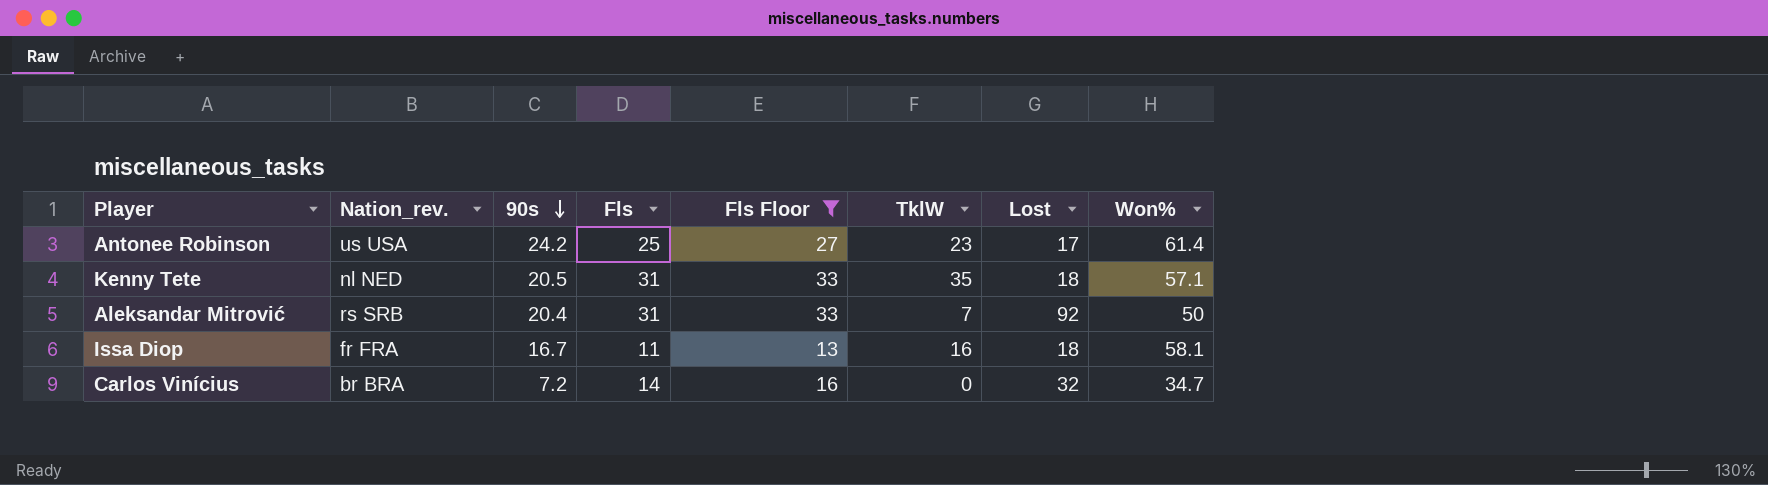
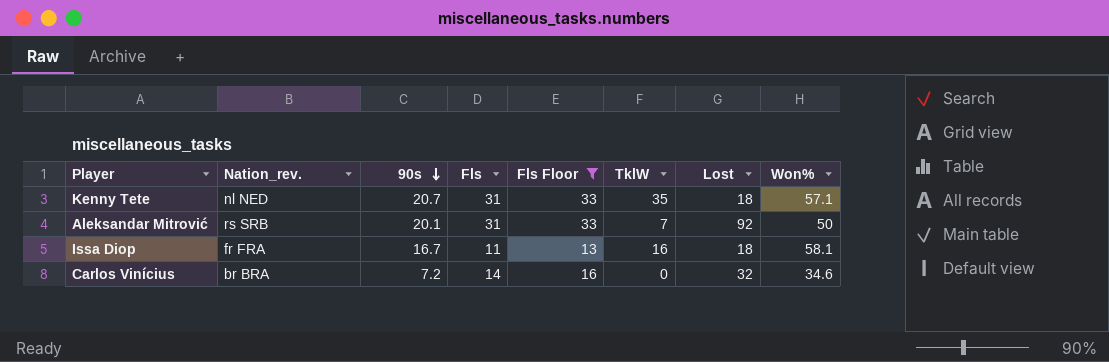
row Antonee Robinson: us USA | 24.2 | 25 | 27 | 23 | 17 | 61.4 -> none
Kenny Tete | 90s: 20.5 -> 20.7
Aleksandar Mitrović | 90s: 20.4 -> 20.1
Carlos Vinícius | Won%: 34.7 -> 34.6

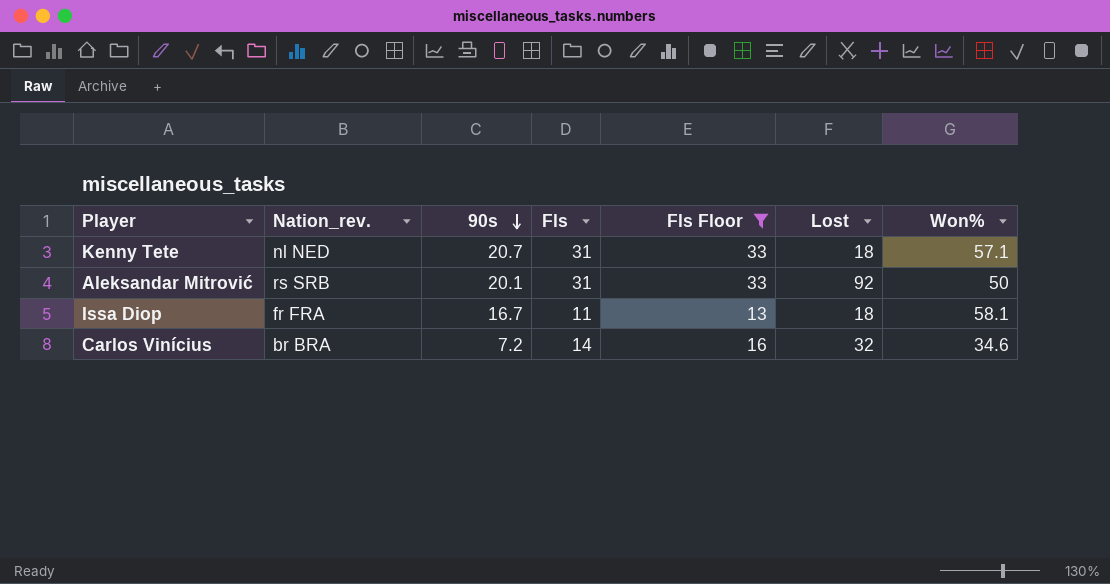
column TklW | position: 6 -> none

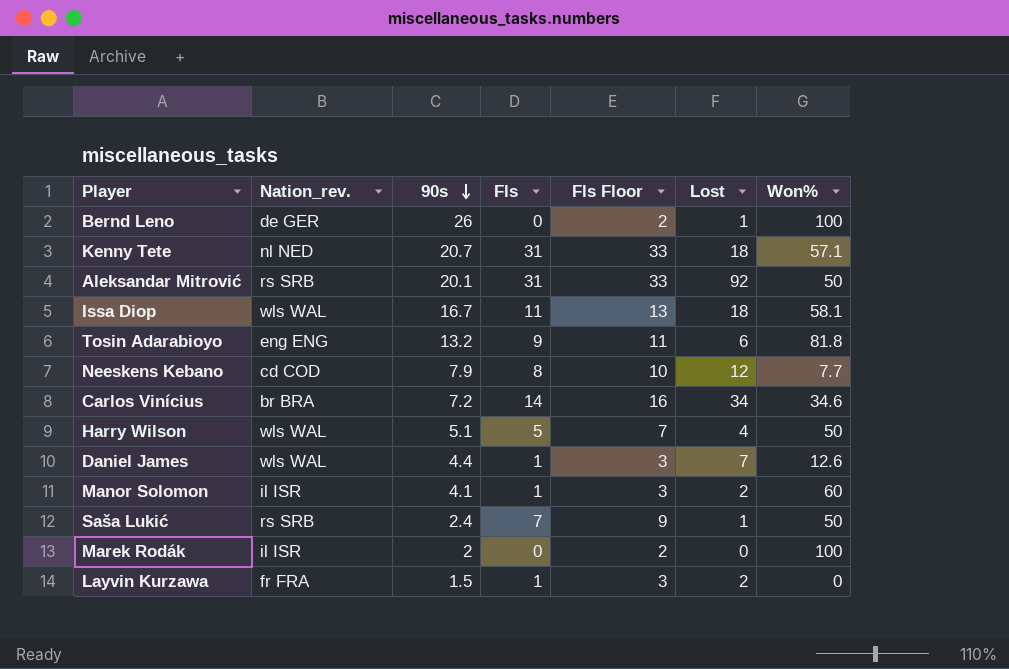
filter: Fls Floor >= 13 -> none
Issa Diop | Nation_rev.: fr FRA -> wls WAL
Carlos Vinícius | Lost: 32 -> 34

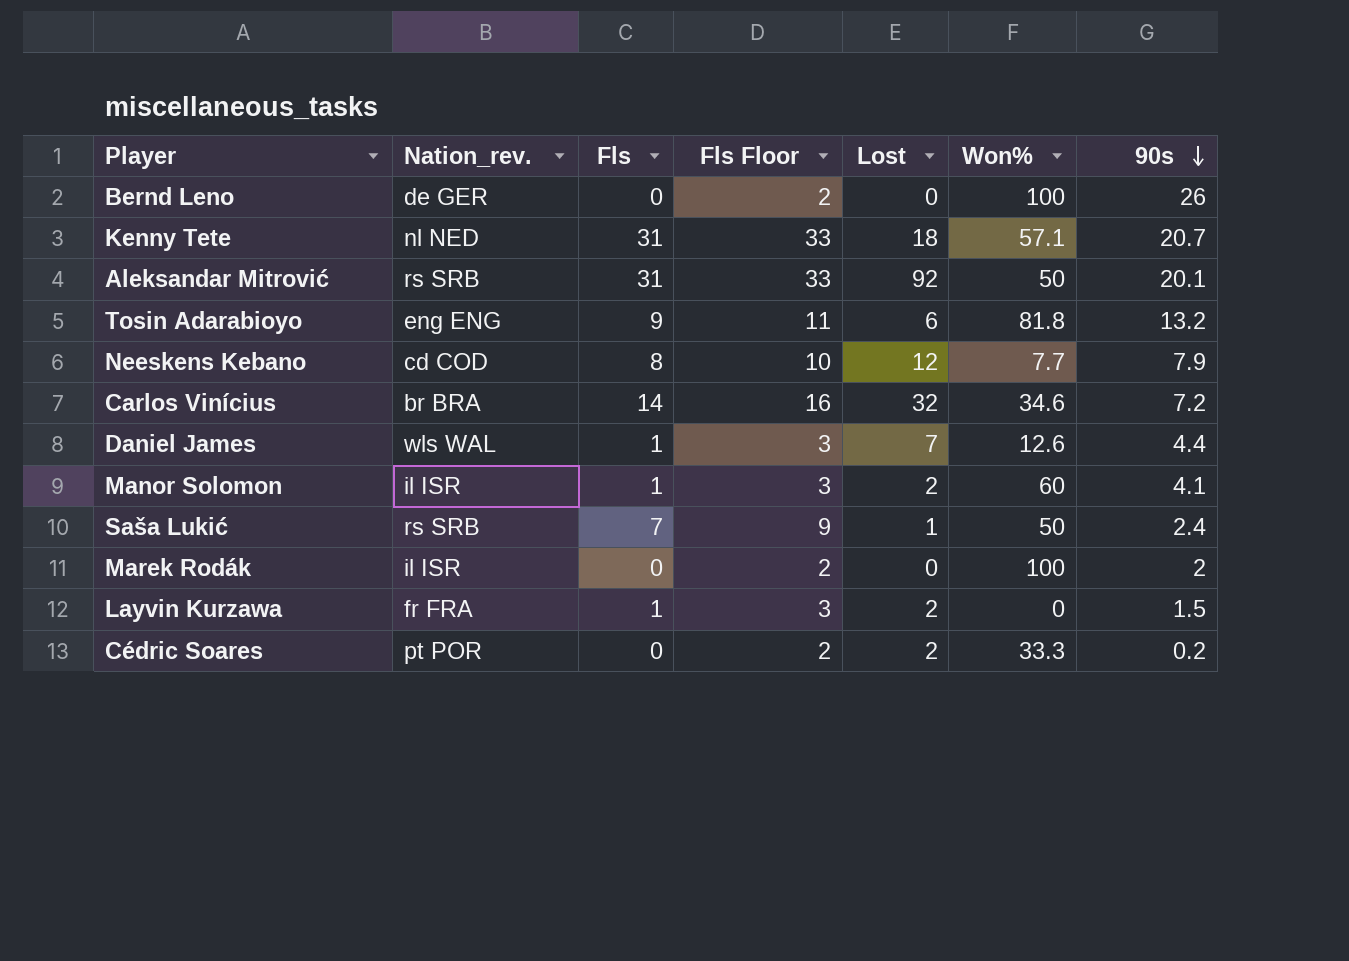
column 90s | position: 3 -> 7
row Issa Diop: wls WAL | 16.7 | 11 | 13 | 18 | 58.1 -> none
row Harry Wilson: wls WAL | 5.1 | 5 | 7 | 4 | 50 -> none
Bernd Leno | Lost: 1 -> 0
Carlos Vinícius | Lost: 34 -> 32
row Cédric Soares: none -> pt POR | 0 | 2 | 2 | 33.3 | 0.2

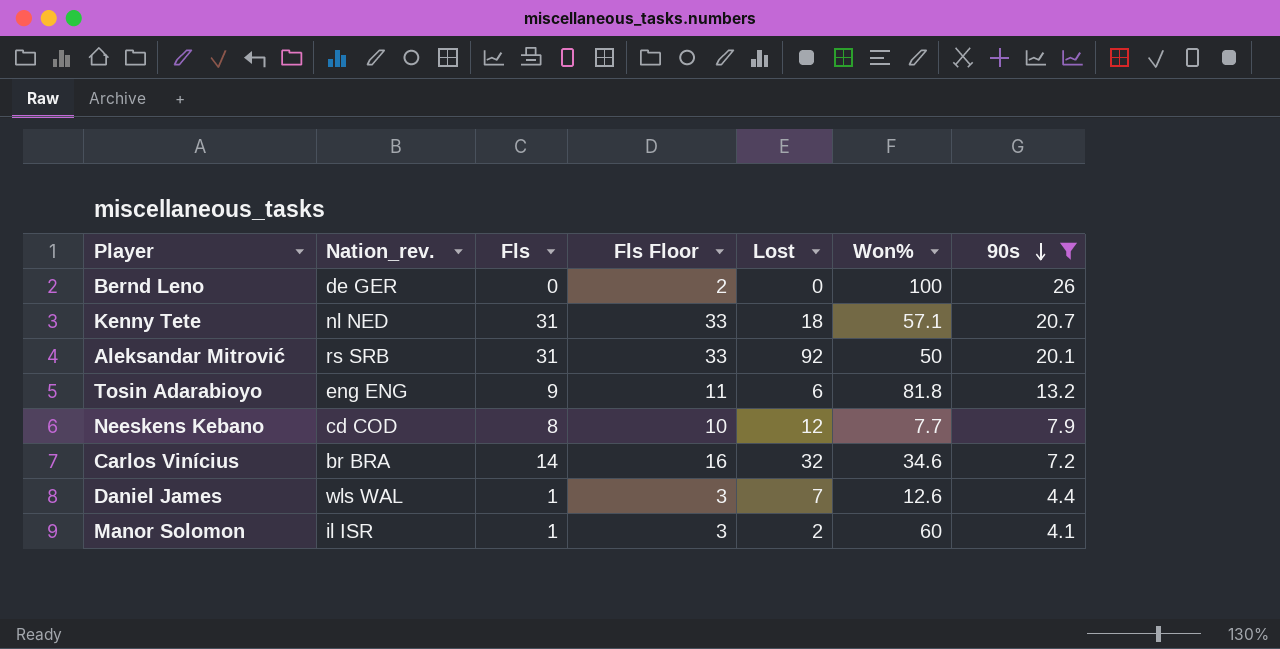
filter: none -> 90s >= 4.1

